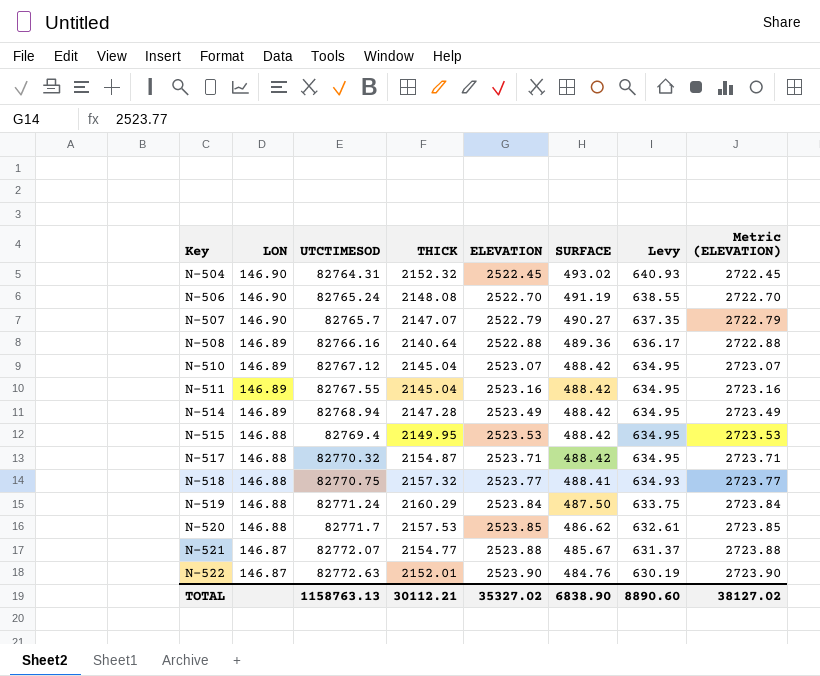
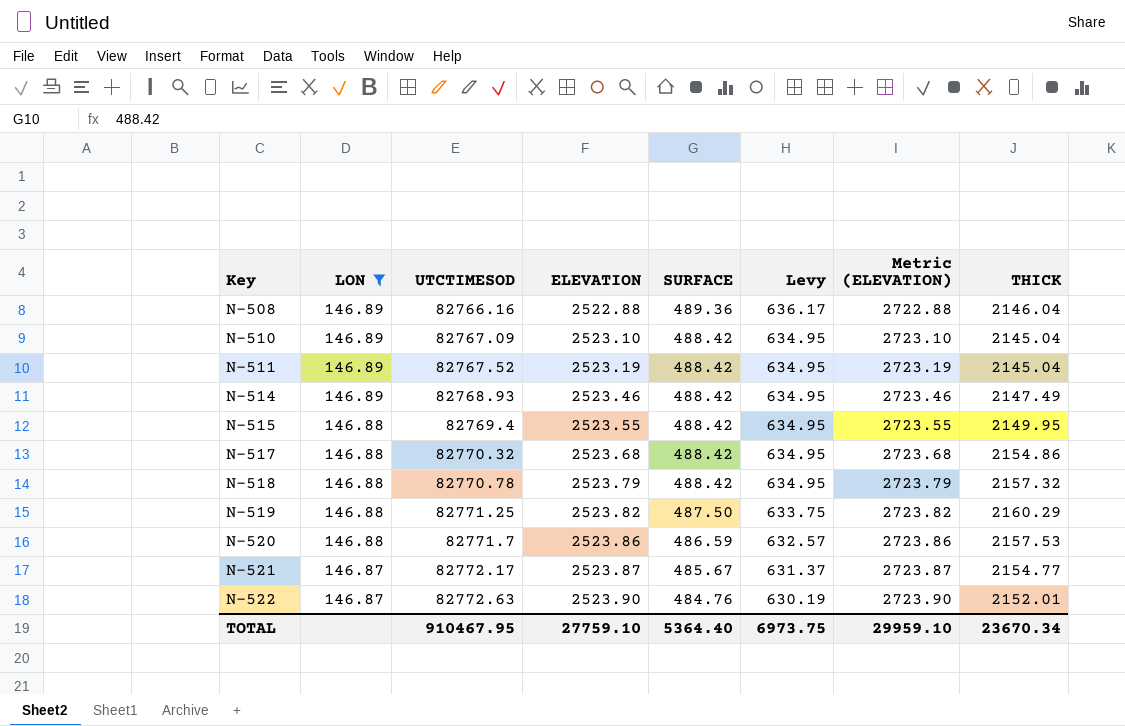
filter: none -> LON != 146.90
column THICK | position: 4 -> 8
N-508 | THICK: 2140.64 -> 2146.04
N-510 | UTCTIMESOD: 82767.12 -> 82767.09
N-510 | ELEVATION: 2523.07 -> 2523.10
N-510 | Metric (ELEVATION): 2723.07 -> 2723.10
N-511 | UTCTIMESOD: 82767.55 -> 82767.52
N-511 | ELEVATION: 2523.16 -> 2523.19
N-511 | Metric (ELEVATION): 2723.16 -> 2723.19
N-514 | UTCTIMESOD: 82768.94 -> 82768.93
N-514 | ELEVATION: 2523.49 -> 2523.46
N-514 | Metric (ELEVATION): 2723.49 -> 2723.46
N-514 | THICK: 2147.28 -> 2147.49
N-515 | ELEVATION: 2523.53 -> 2523.55
N-515 | Metric (ELEVATION): 2723.53 -> 2723.55
N-517 | ELEVATION: 2523.71 -> 2523.68
N-517 | Metric (ELEVATION): 2723.71 -> 2723.68
N-517 | THICK: 2154.87 -> 2154.86
N-518 | UTCTIMESOD: 82770.75 -> 82770.78
N-518 | ELEVATION: 2523.77 -> 2523.79
N-518 | SURFACE: 488.41 -> 488.42
N-518 | Levy: 634.93 -> 634.95
N-518 | Metric (ELEVATION): 2723.77 -> 2723.79
N-519 | UTCTIMESOD: 82771.24 -> 82771.25
N-519 | ELEVATION: 2523.84 -> 2523.82
N-519 | Metric (ELEVATION): 2723.84 -> 2723.82
N-520 | ELEVATION: 2523.85 -> 2523.86
N-520 | SURFACE: 486.62 -> 486.59
N-520 | Levy: 632.61 -> 632.57
N-520 | Metric (ELEVATION): 2723.85 -> 2723.86
N-521 | UTCTIMESOD: 82772.07 -> 82772.17
N-521 | ELEVATION: 2523.88 -> 2523.87
N-521 | Metric (ELEVATION): 2723.88 -> 2723.87
TOTAL | UTCTIMESOD: 1158763.13 -> 910467.95
TOTAL | ELEVATION: 35327.02 -> 27759.10
TOTAL | SURFACE: 6838.90 -> 5364.40
TOTAL | Levy: 8890.60 -> 6973.75
TOTAL | Metric (ELEVATION): 38127.02 -> 29959.10
TOTAL | THICK: 30112.21 -> 23670.34

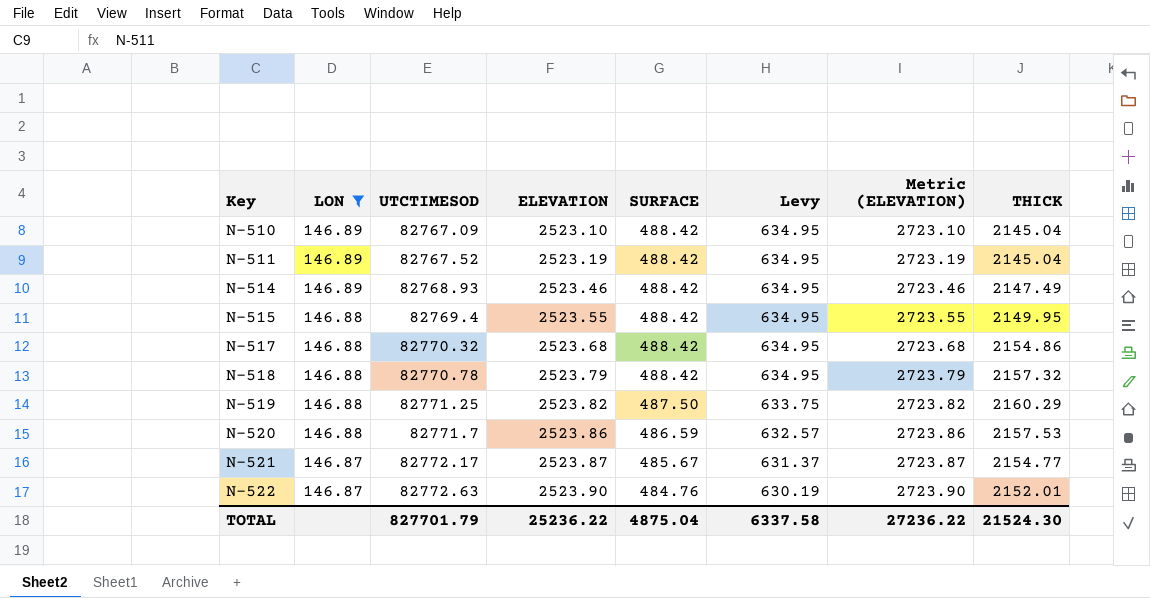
row N-508: 146.89 | 82766.16 | 2522.88 | 489.36 | 636.17 | 2722.88 | 2146.04 -> none
TOTAL | UTCTIMESOD: 910467.95 -> 827701.79
TOTAL | ELEVATION: 27759.10 -> 25236.22
TOTAL | SURFACE: 5364.40 -> 4875.04
TOTAL | Levy: 6973.75 -> 6337.58
TOTAL | Metric (ELEVATION): 29959.10 -> 27236.22
TOTAL | THICK: 23670.34 -> 21524.30

